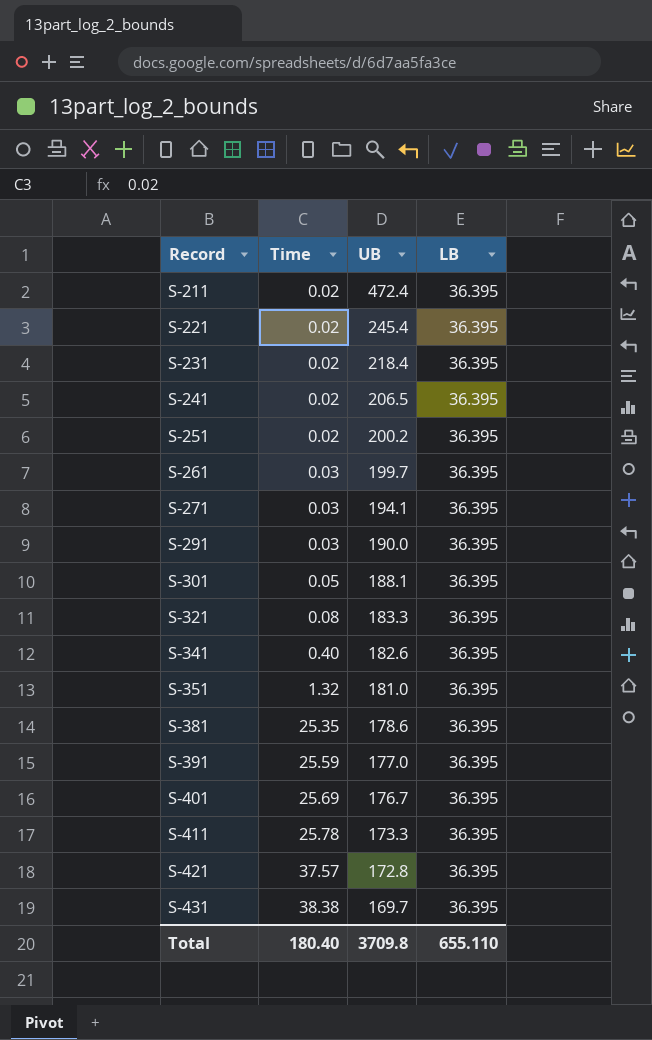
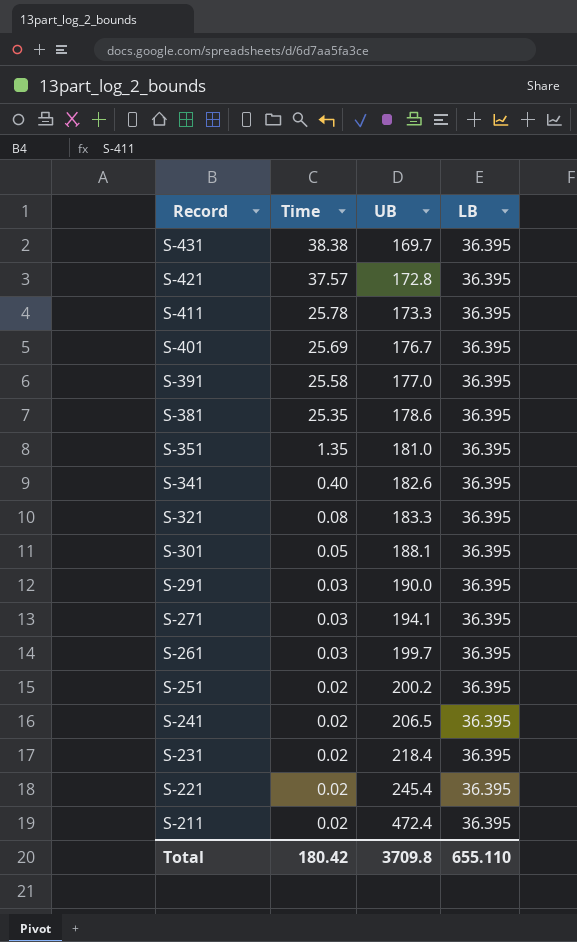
row order: Record ascending -> Record descending
S-391 | Time: 25.59 -> 25.58
S-351 | Time: 1.32 -> 1.35
Total | Time: 180.40 -> 180.42

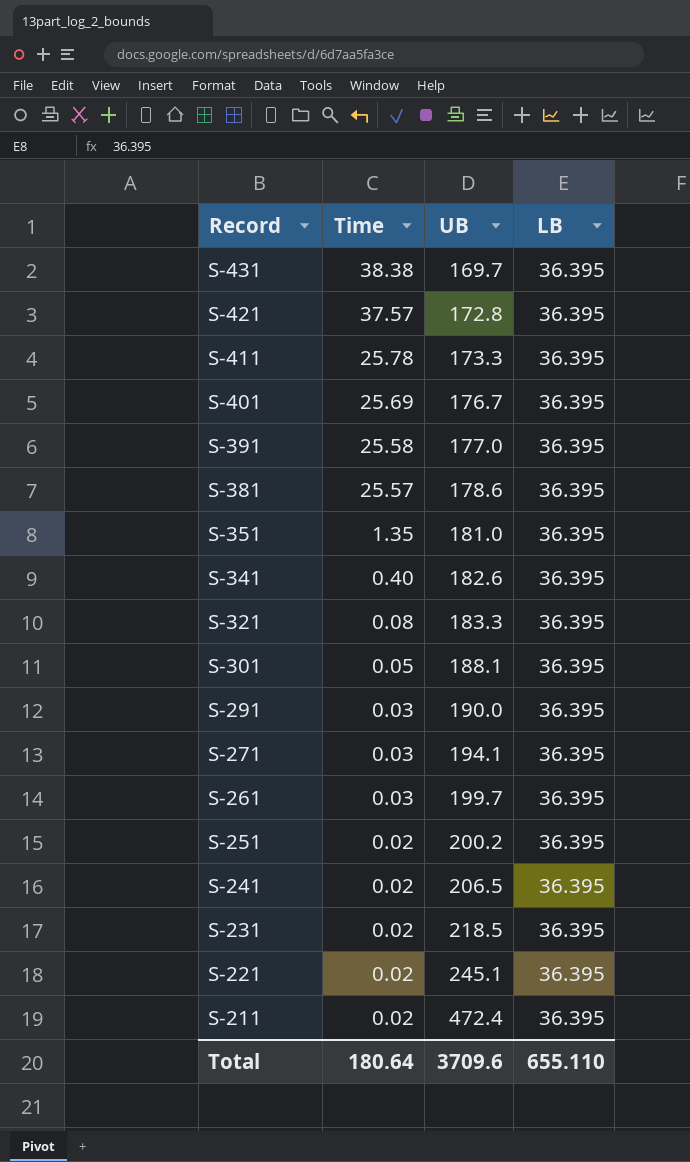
S-381 | Time: 25.35 -> 25.57
S-231 | UB: 218.4 -> 218.5
S-221 | UB: 245.4 -> 245.1
Total | Time: 180.42 -> 180.64
Total | UB: 3709.8 -> 3709.6

